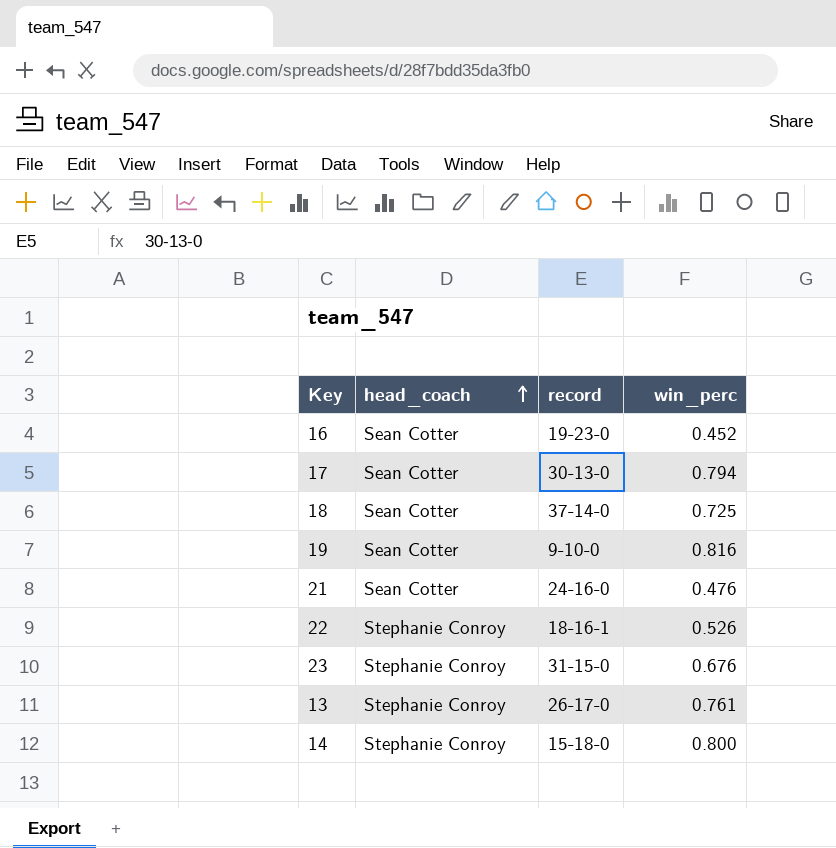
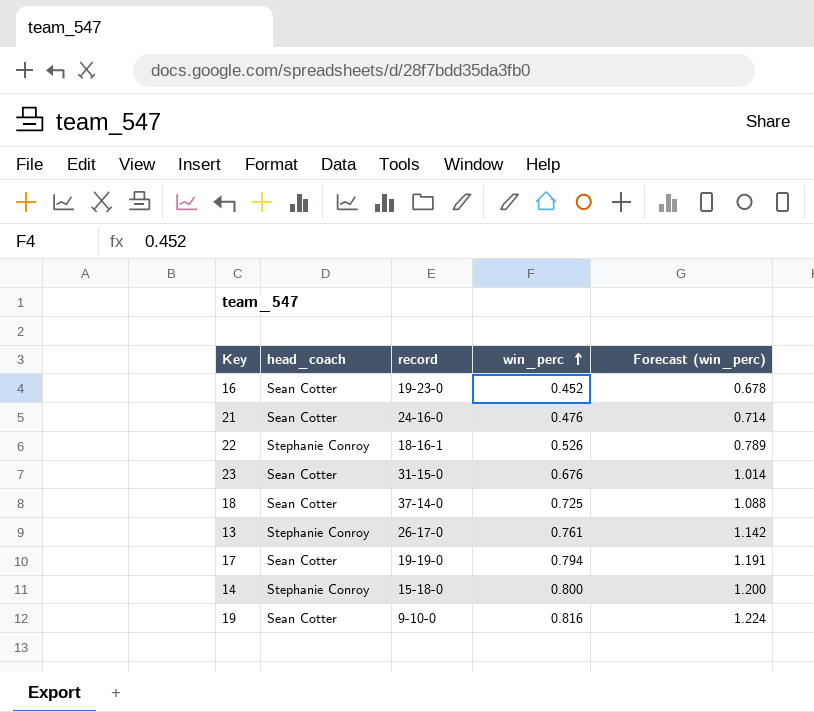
row order: head_coach ascending -> win_perc ascending
column Forecast (win_perc) | formula: none -> [win_perc] * 1.5
23 | head_coach: Stephanie Conroy -> Sean Cotter
17 | record: 30-13-0 -> 19-19-0

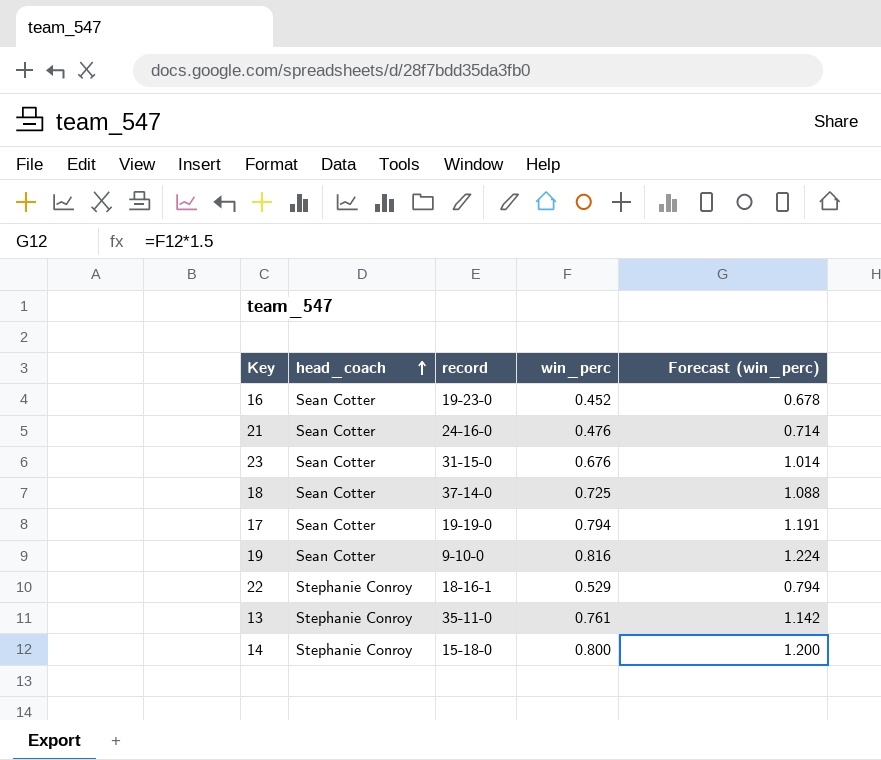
row order: win_perc ascending -> head_coach ascending
22 | win_perc: 0.526 -> 0.529
22 | Forecast (win_perc): 0.789 -> 0.794
13 | record: 26-17-0 -> 35-11-0

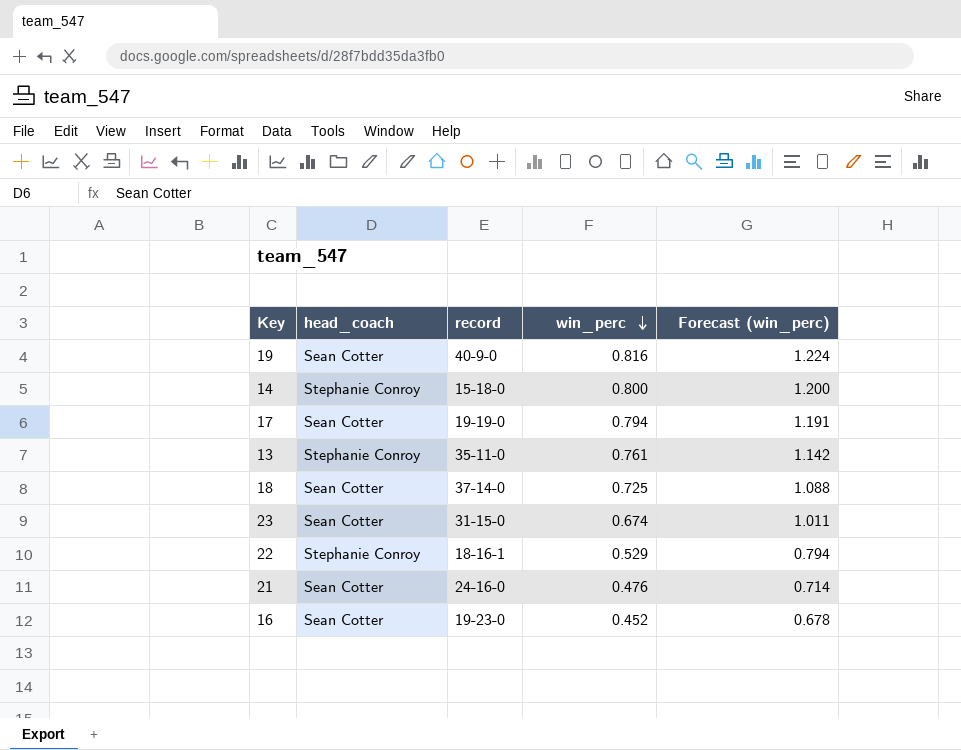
row order: head_coach ascending -> win_perc descending
19 | record: 9-10-0 -> 40-9-0
23 | win_perc: 0.676 -> 0.674
23 | Forecast (win_perc): 1.014 -> 1.011

